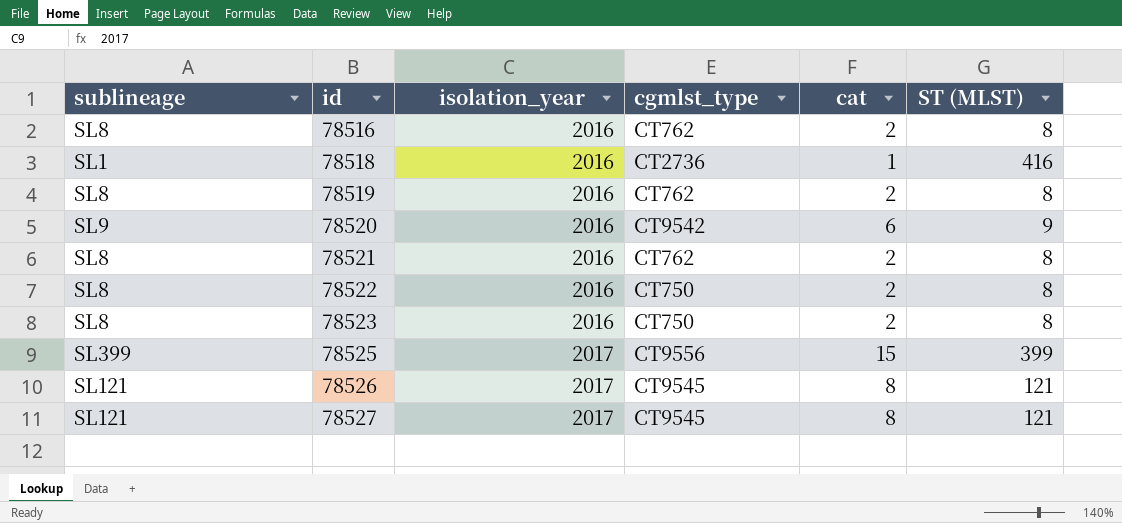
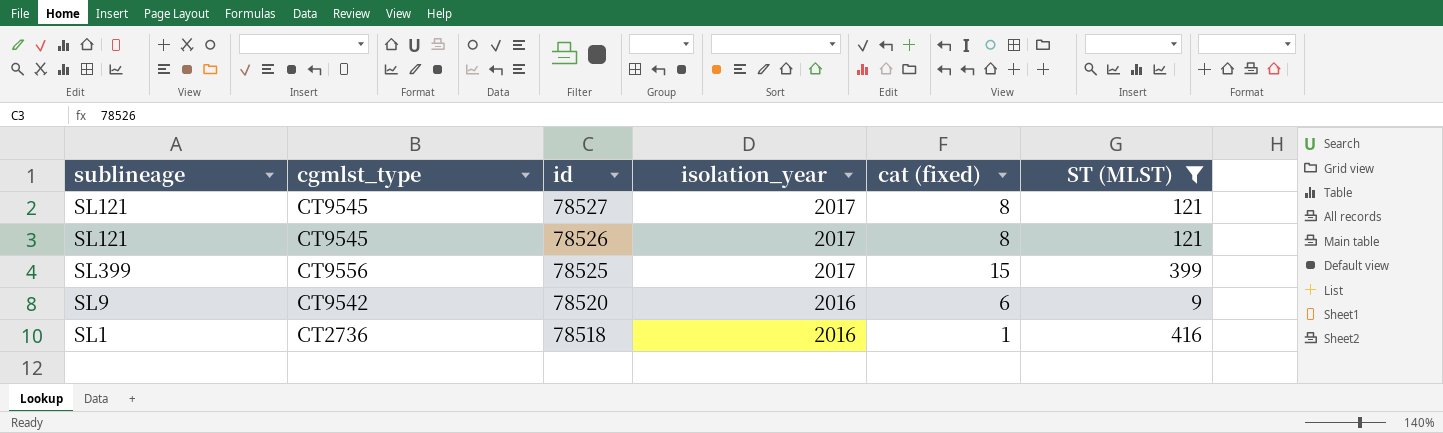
filter: none -> ST (MLST) != 8
row order: id ascending -> id descending
column cgmlst_type | position: 4 -> 2
column name: cat -> cat (fixed)

